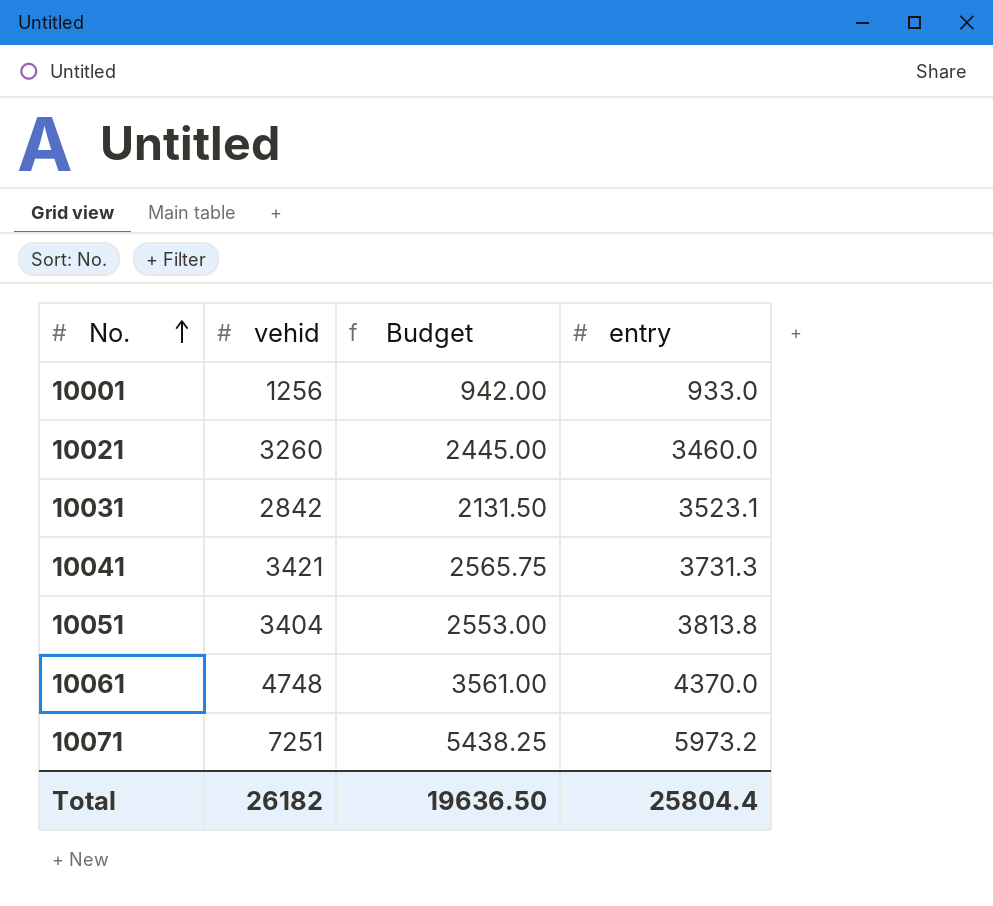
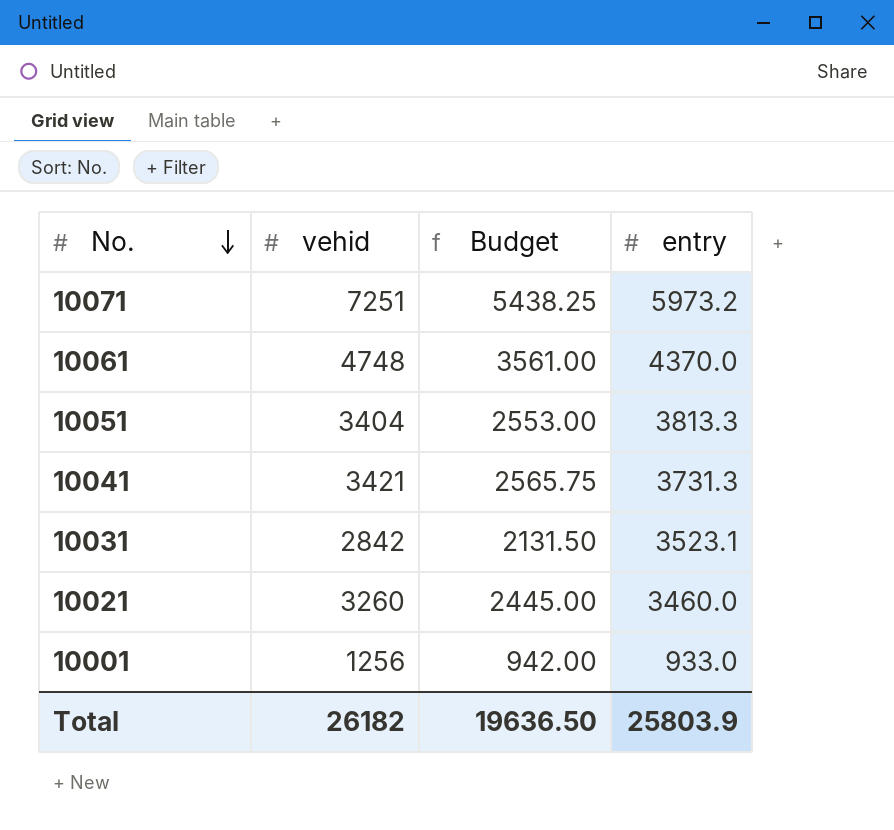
row order: No. ascending -> No. descending
10051 | entry: 3813.8 -> 3813.3
Total | entry: 25804.4 -> 25803.9

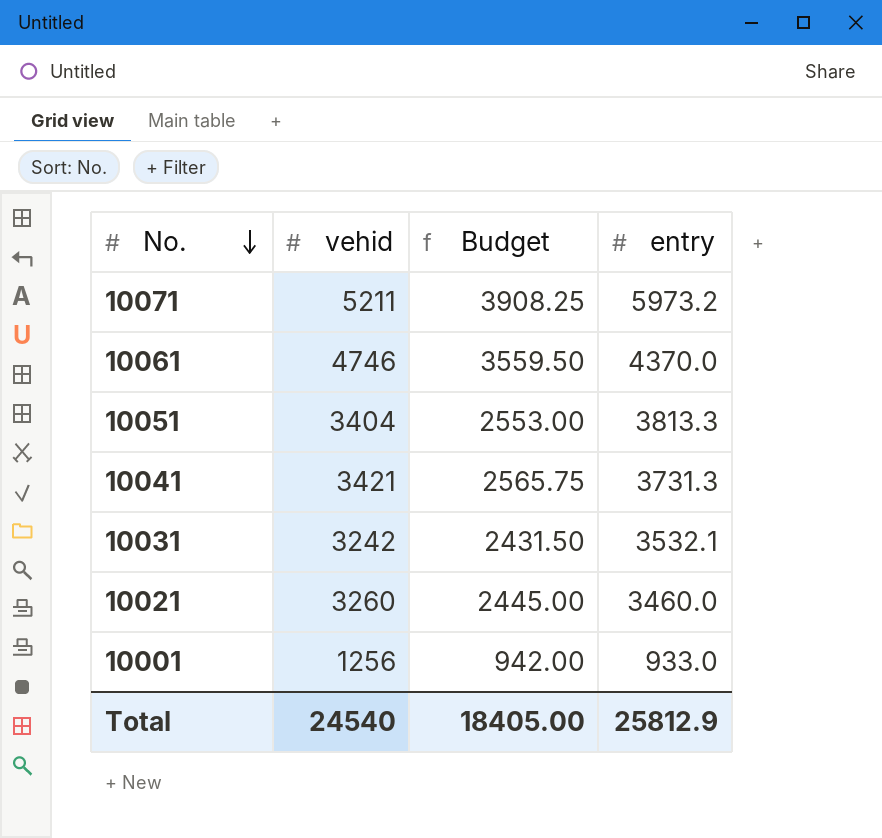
10071 | vehid: 7251 -> 5211
10071 | Budget: 5438.25 -> 3908.25
10061 | vehid: 4748 -> 4746
10061 | Budget: 3561.00 -> 3559.50
10031 | vehid: 2842 -> 3242
10031 | Budget: 2131.50 -> 2431.50
10031 | entry: 3523.1 -> 3532.1
Total | vehid: 26182 -> 24540
Total | Budget: 19636.50 -> 18405.00
Total | entry: 25803.9 -> 25812.9

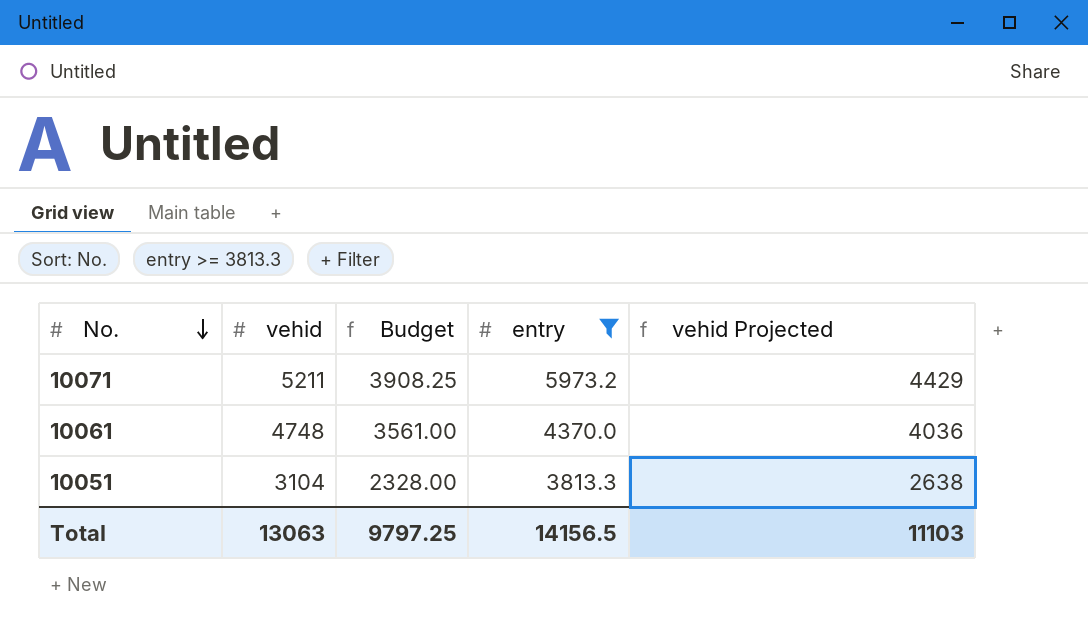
filter: none -> entry >= 3813.3
column vehid Projected | formula: none -> [vehid] * 0.85
10061 | vehid: 4746 -> 4748
10061 | Budget: 3559.50 -> 3561.00
10051 | vehid: 3404 -> 3104
10051 | Budget: 2553.00 -> 2328.00
Total | vehid: 24540 -> 13063
Total | Budget: 18405.00 -> 9797.25
Total | entry: 25812.9 -> 14156.5

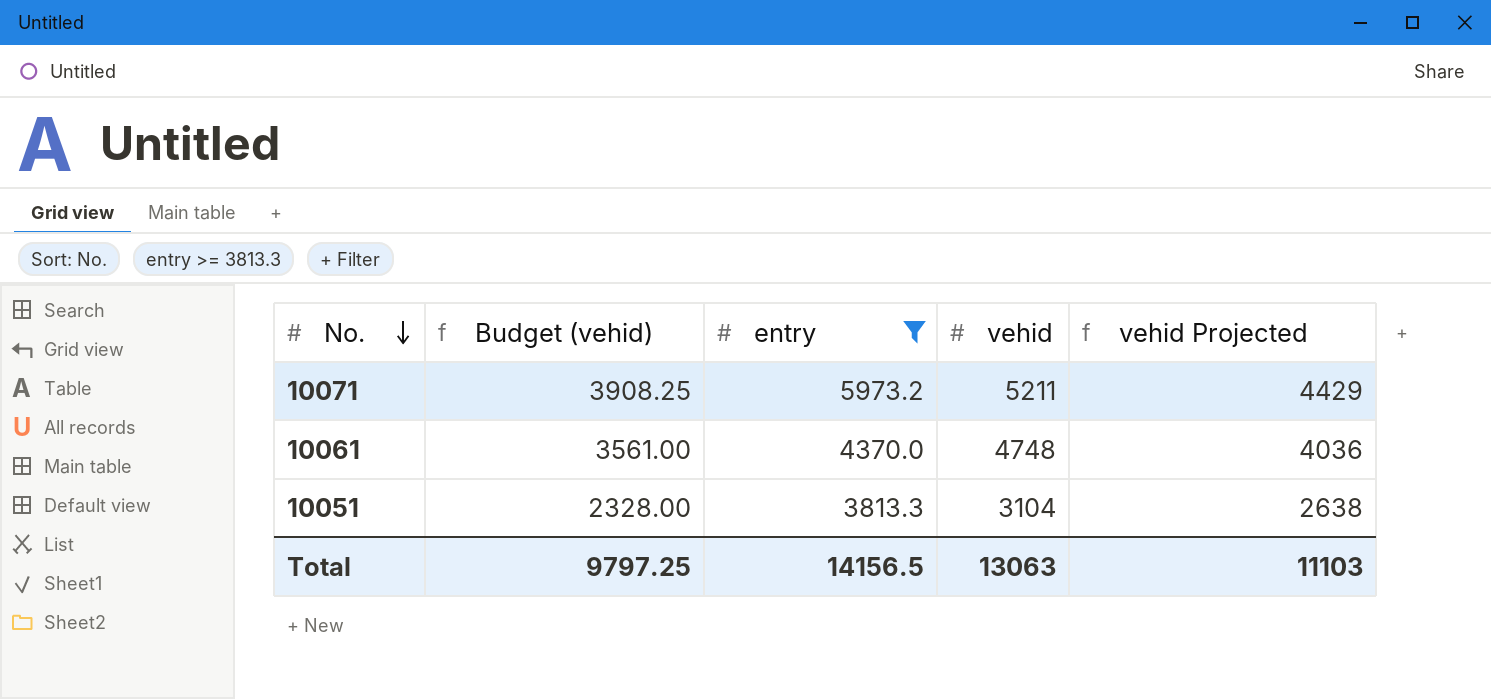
column name: Budget -> Budget (vehid)
column vehid | position: 2 -> 4

